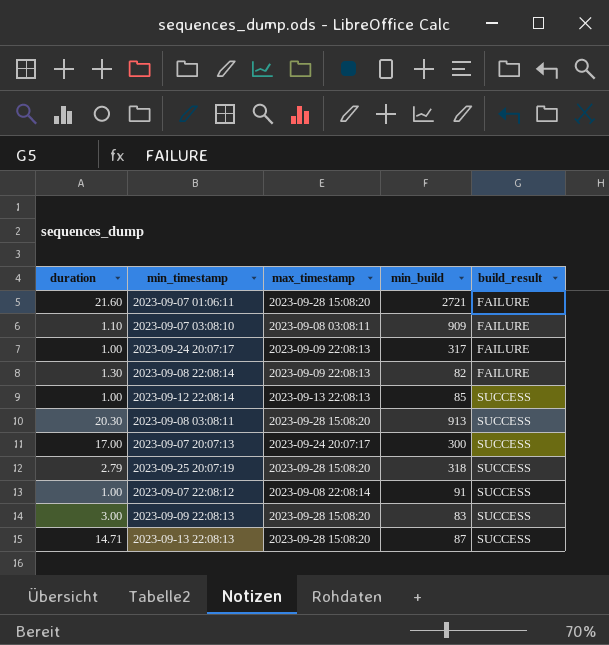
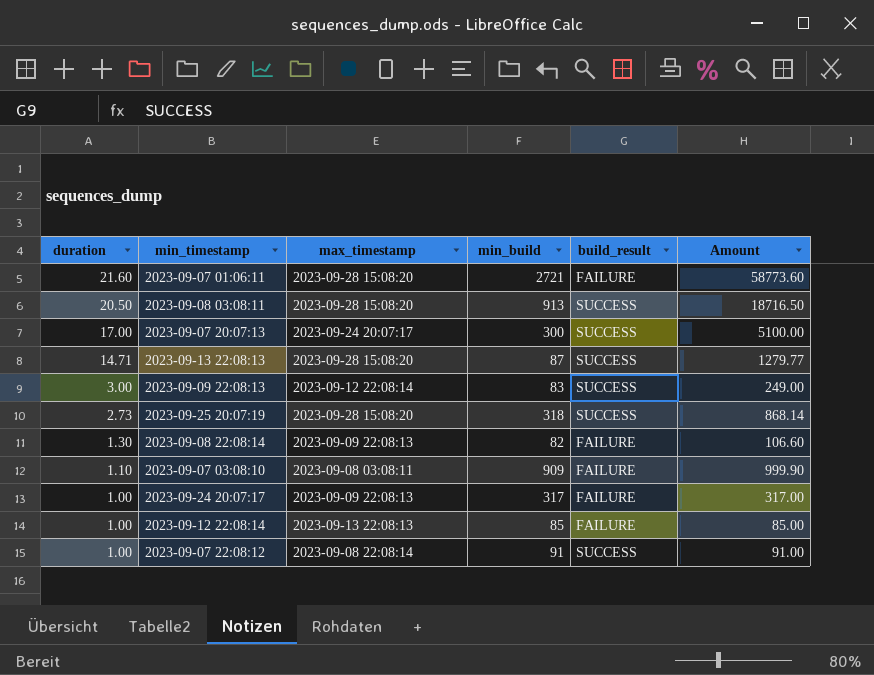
row order: build_result ascending -> duration descending
column Amount | formula: none -> [duration] * [min_build]
2023-09-08 03:08:11 | duration: 20.30 -> 20.50
2023-09-09 22:08:13 | max_timestamp: 2023-09-28 15:08:20 -> 2023-09-12 22:08:14
2023-09-25 20:07:19 | duration: 2.79 -> 2.73
2023-09-12 22:08:14 | build_result: SUCCESS -> FAILURE

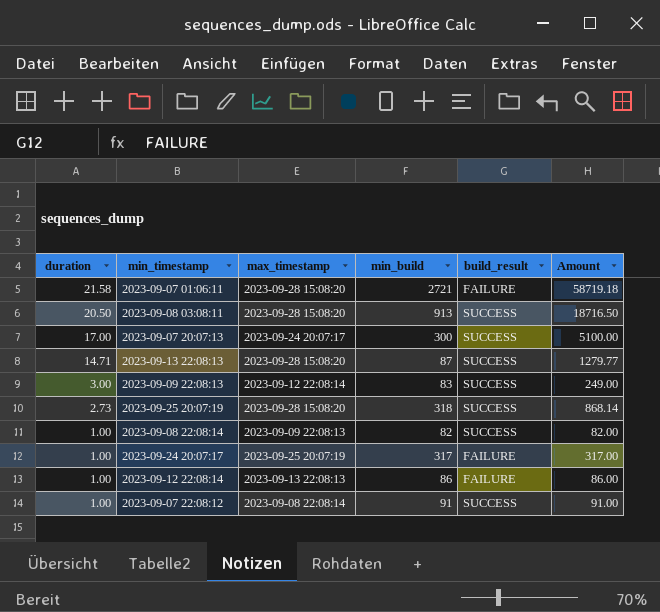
row 2023-09-07 03:08:10: 1.10 | 2023-09-08 03:08:11 | 909 | FAILURE | 999.90 -> none
2023-09-07 01:06:11 | duration: 21.60 -> 21.58
2023-09-07 01:06:11 | Amount: 58773.60 -> 58719.18
2023-09-08 22:08:14 | duration: 1.30 -> 1.00
2023-09-08 22:08:14 | build_result: FAILURE -> SUCCESS
2023-09-08 22:08:14 | Amount: 106.60 -> 82.00
2023-09-24 20:07:17 | max_timestamp: 2023-09-09 22:08:13 -> 2023-09-25 20:07:19
2023-09-12 22:08:14 | min_build: 85 -> 86
2023-09-12 22:08:14 | Amount: 85.00 -> 86.00

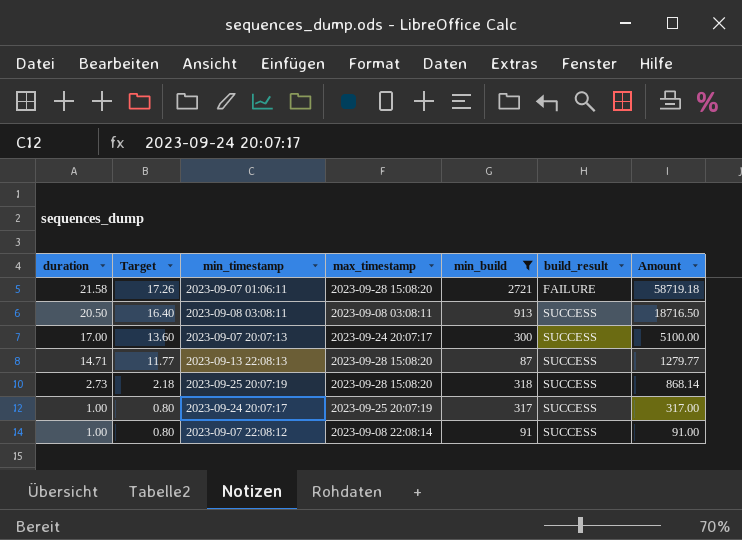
filter: none -> min_build >= 87
column Target | formula: none -> [duration] * 0.8
2023-09-08 03:08:11 | max_timestamp: 2023-09-28 15:08:20 -> 2023-09-08 03:08:11
2023-09-24 20:07:17 | build_result: FAILURE -> SUCCESS

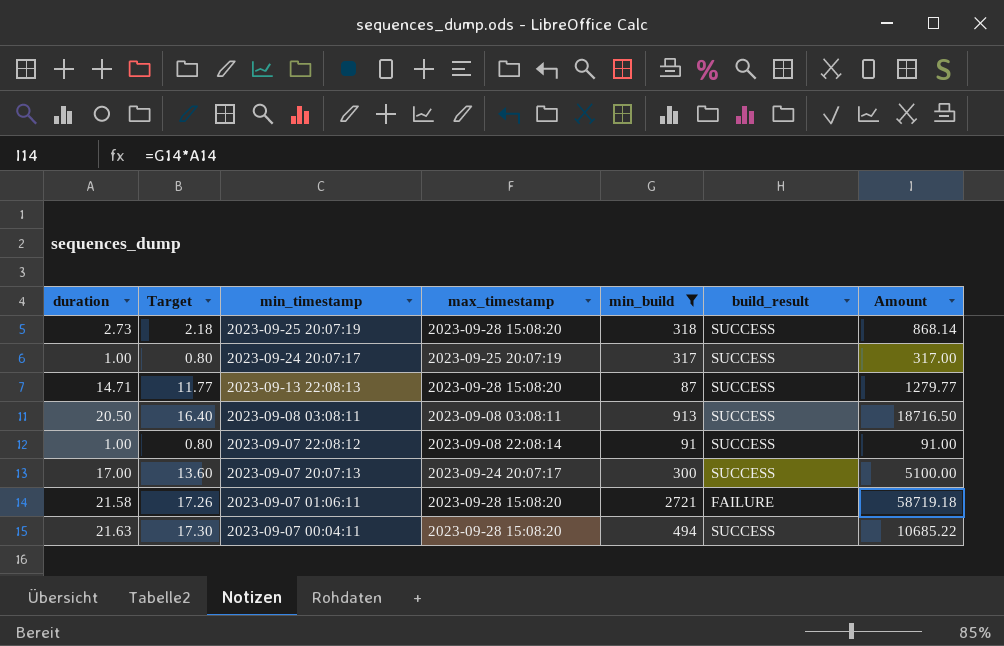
row order: duration descending -> min_timestamp descending
row 2023-09-07 00:04:11: none -> 21.63 | 17.30 | 2023-09-28 15:08:20 | 494 | SUCCESS | 10685.22

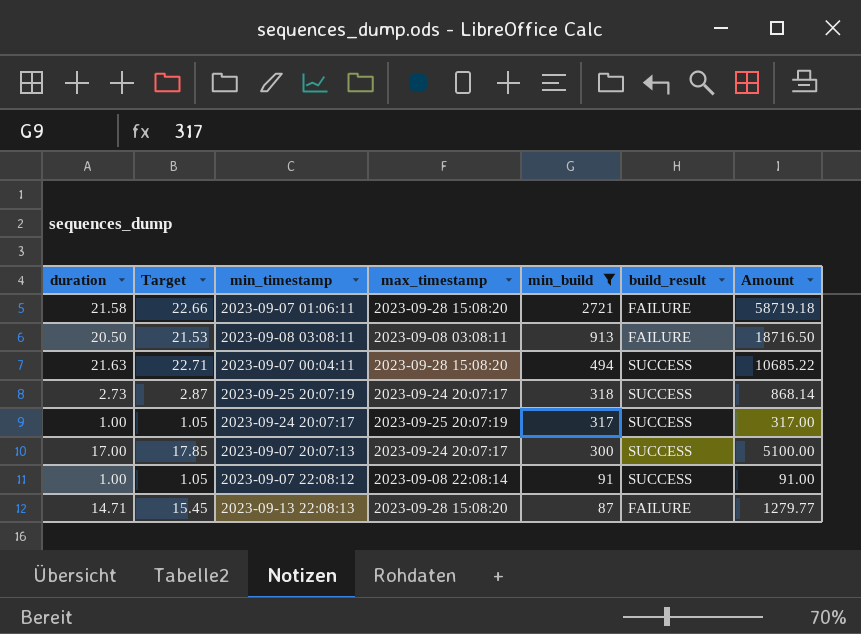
row order: min_timestamp descending -> min_build descending
column Target | formula: [duration] * 0.8 -> [duration] * 1.05
2023-09-08 03:08:11 | build_result: SUCCESS -> FAILURE
2023-09-25 20:07:19 | max_timestamp: 2023-09-28 15:08:20 -> 2023-09-24 20:07:17
2023-09-13 22:08:13 | build_result: SUCCESS -> FAILURE

